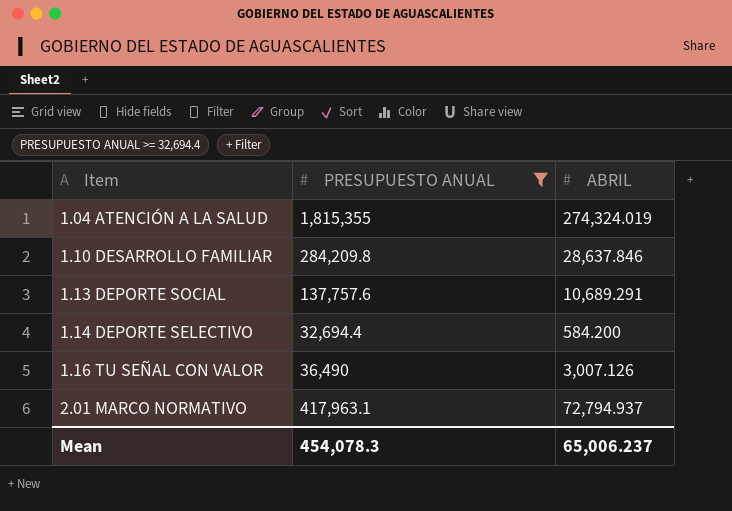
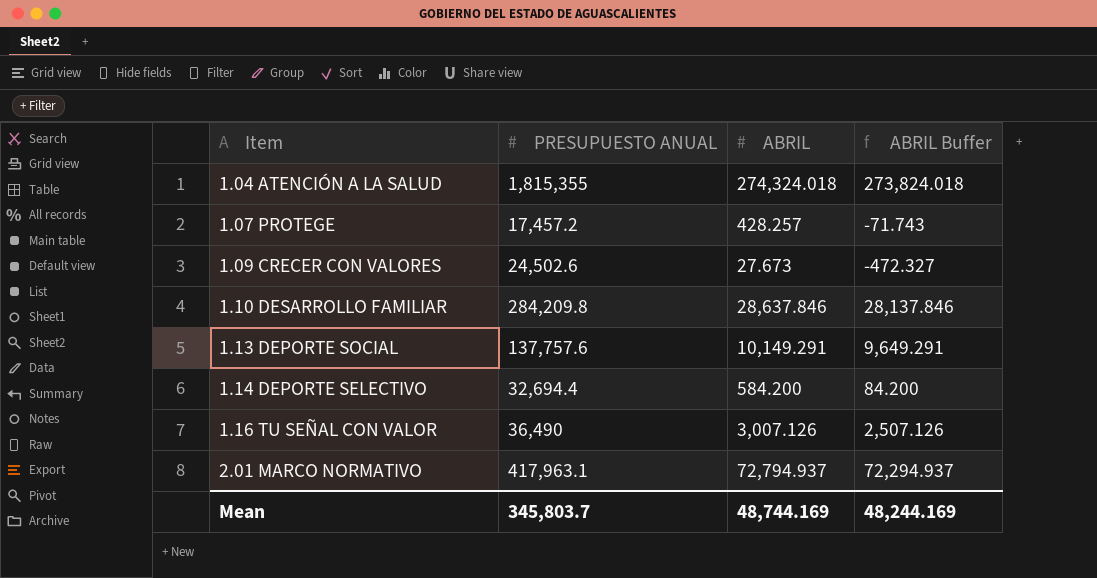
filter: PRESUPUESTO ANUAL >= 32,694.4 -> none
column ABRIL Buffer | formula: none -> [ABRIL] - 500
1.04 ATENCIÓN A LA SALUD | ABRIL: 274,324.019 -> 274,324.018
1.13 DEPORTE SOCIAL | ABRIL: 10,689.291 -> 10,149.291
Mean | PRESUPUESTO ANUAL: 454,078.3 -> 345,803.7
Mean | ABRIL: 65,006.237 -> 48,744.169

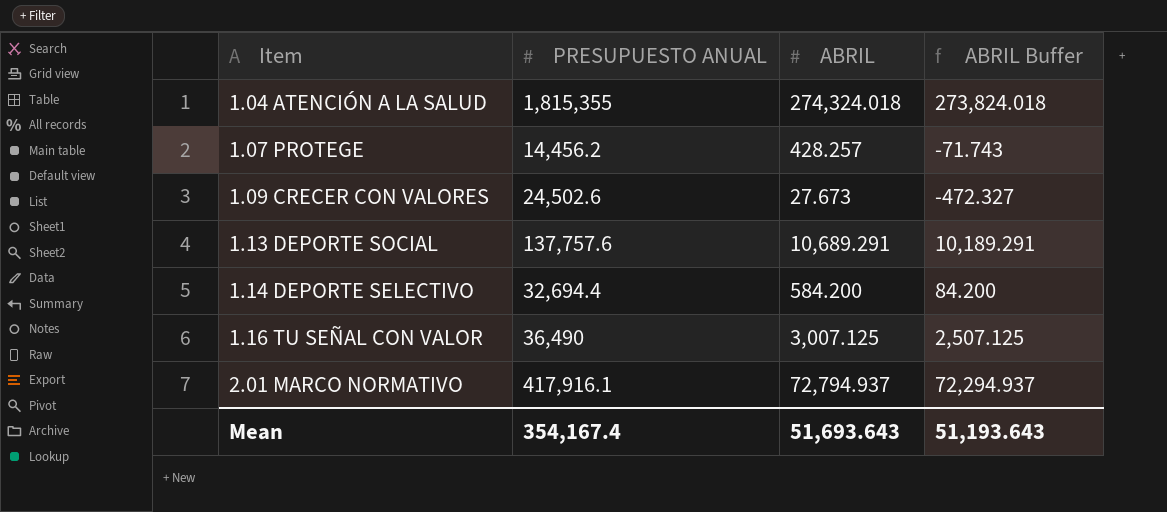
row 1.10 DESARROLLO FAMILIAR: 284,209.8 | 28,637.846 | 28,137.846 -> none
1.07 PROTEGE | PRESUPUESTO ANUAL: 17,457.2 -> 14,456.2
1.13 DEPORTE SOCIAL | ABRIL: 10,149.291 -> 10,689.291
1.13 DEPORTE SOCIAL | ABRIL Buffer: 9,649.291 -> 10,189.291
1.16 TU SEÑAL CON VALOR | ABRIL: 3,007.126 -> 3,007.125
1.16 TU SEÑAL CON VALOR | ABRIL Buffer: 2,507.126 -> 2,507.125
2.01 MARCO NORMATIVO | PRESUPUESTO ANUAL: 417,963.1 -> 417,916.1
Mean | PRESUPUESTO ANUAL: 345,803.7 -> 354,167.4
Mean | ABRIL: 48,744.169 -> 51,693.643
Mean | ABRIL Buffer: 48,244.169 -> 51,193.643

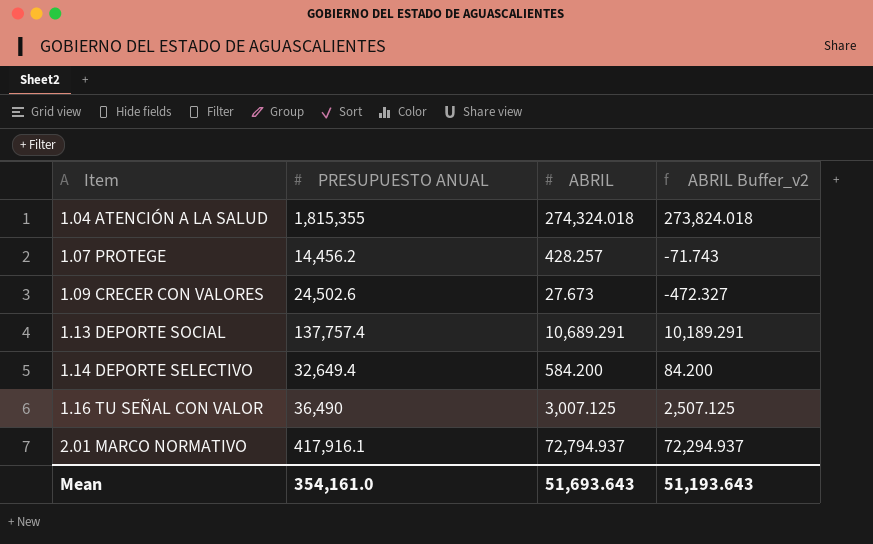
column name: ABRIL Buffer -> ABRIL Buffer_v2
1.13 DEPORTE SOCIAL | PRESUPUESTO ANUAL: 137,757.6 -> 137,757.4
1.14 DEPORTE SELECTIVO | PRESUPUESTO ANUAL: 32,694.4 -> 32,649.4
Mean | PRESUPUESTO ANUAL: 354,167.4 -> 354,161.0

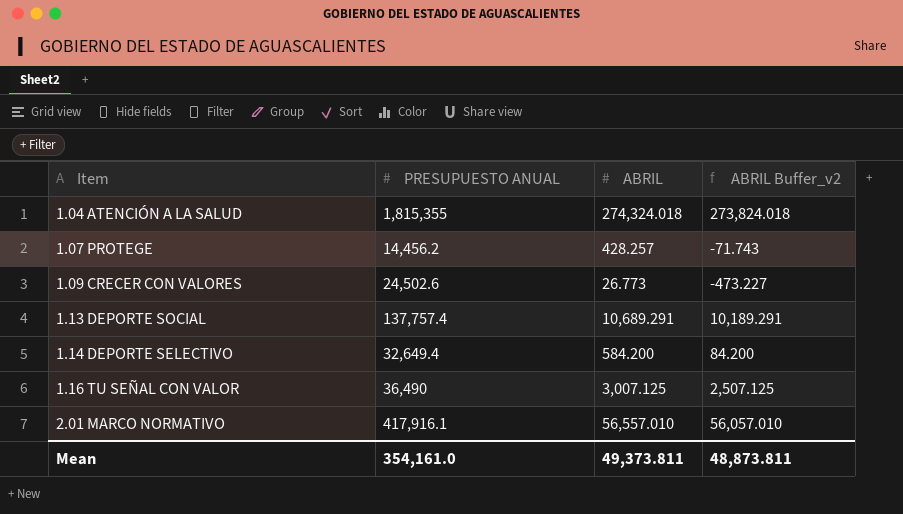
1.09 CRECER CON VALORES | ABRIL: 27.673 -> 26.773
1.09 CRECER CON VALORES | ABRIL Buffer_v2: -472.327 -> -473.227
2.01 MARCO NORMATIVO | ABRIL: 72,794.937 -> 56,557.010
2.01 MARCO NORMATIVO | ABRIL Buffer_v2: 72,294.937 -> 56,057.010
Mean | ABRIL: 51,693.643 -> 49,373.811
Mean | ABRIL Buffer_v2: 51,193.643 -> 48,873.811

